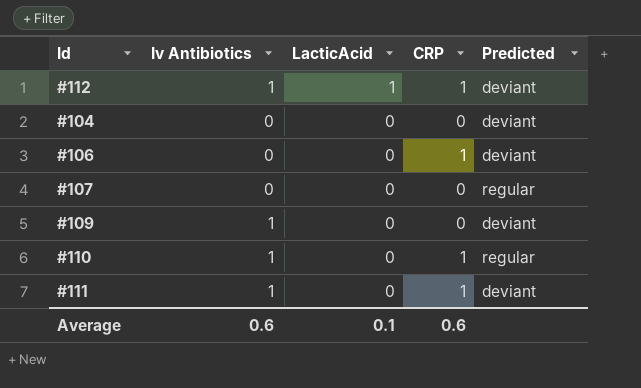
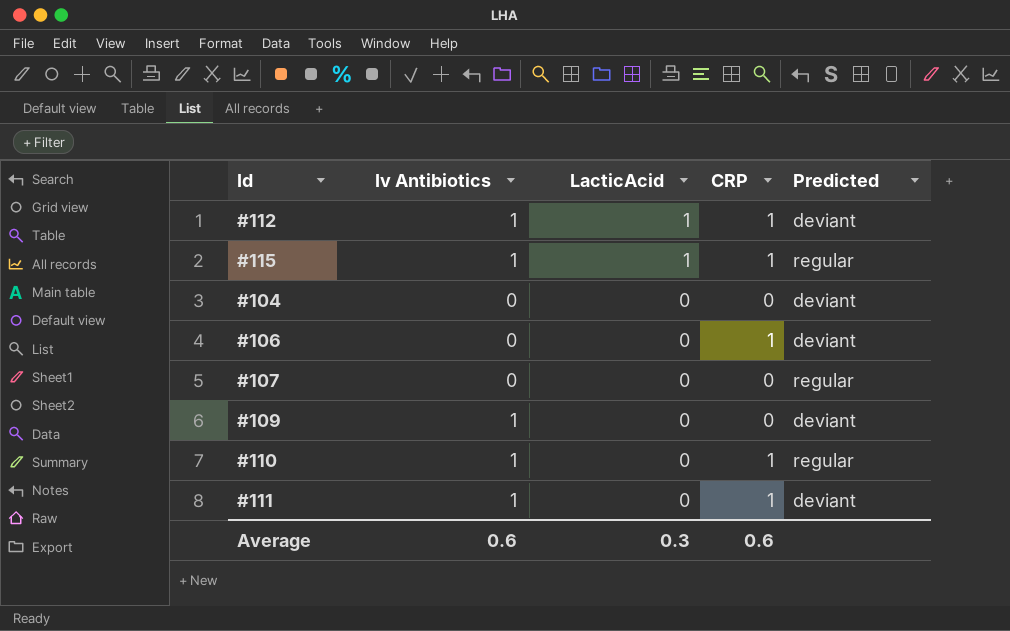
row #115: none -> 1 | 1 | 1 | regular
Average | LacticAcid: 0.1 -> 0.3

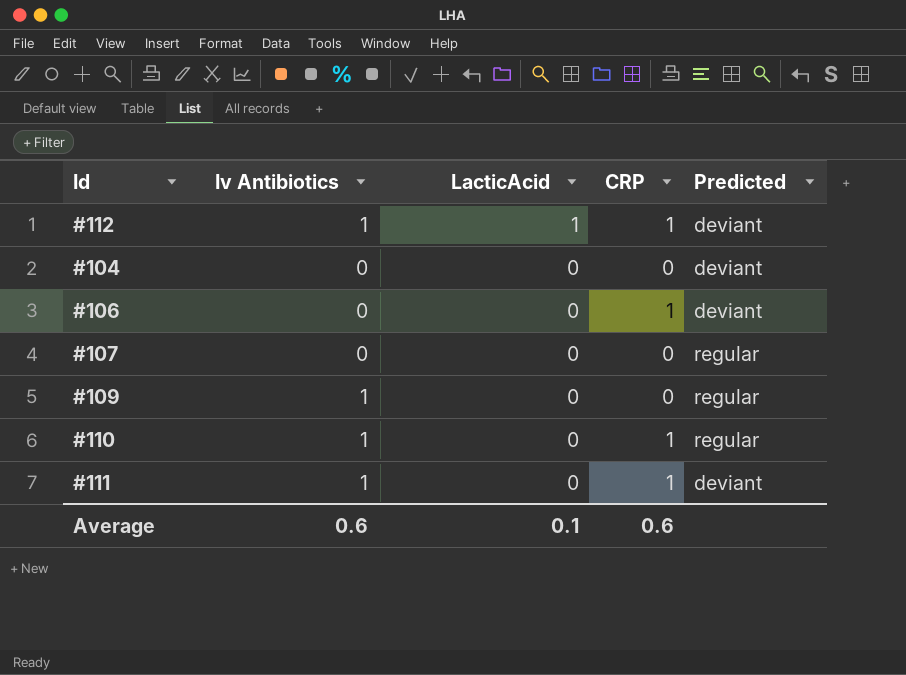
row #115: 1 | 1 | 1 | regular -> none
#109 | Predicted: deviant -> regular
Average | LacticAcid: 0.3 -> 0.1

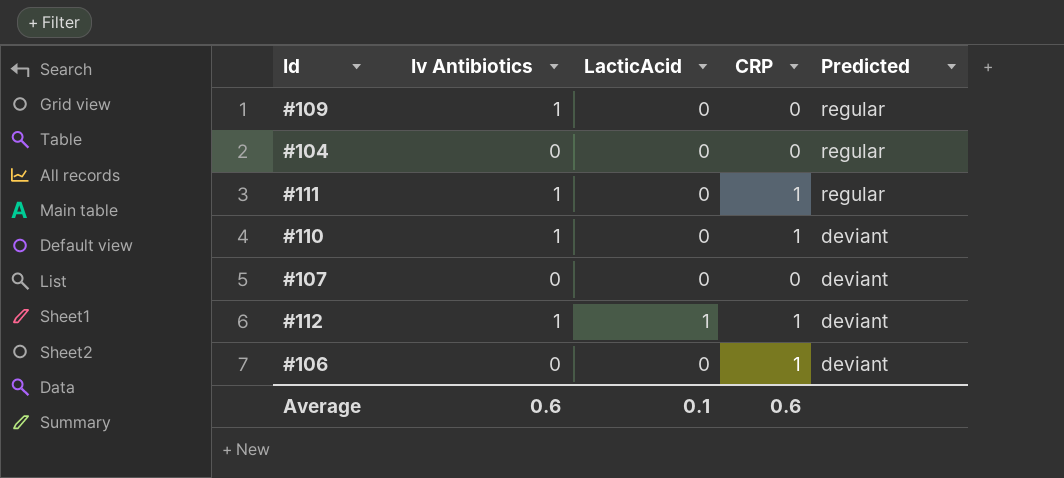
row order: LacticAcid descending -> Predicted descending
#104 | Predicted: deviant -> regular
#111 | Predicted: deviant -> regular
#110 | Predicted: regular -> deviant
#107 | Predicted: regular -> deviant

